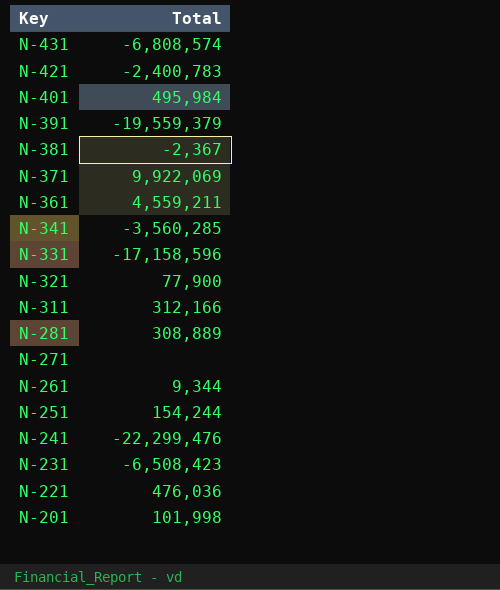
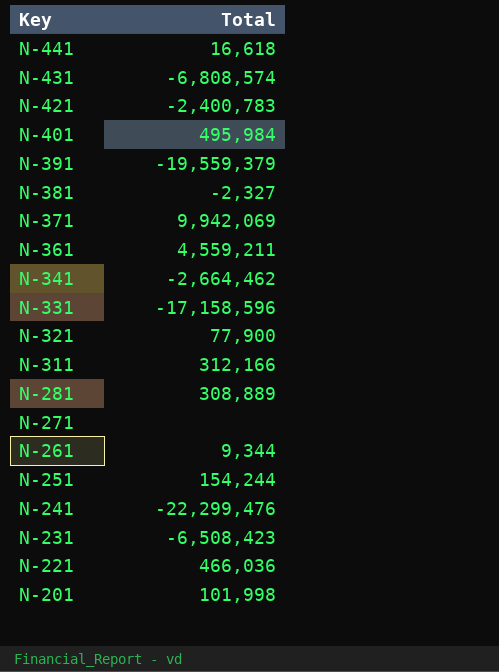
row N-441: none -> 16,618
N-381 | Total: -2,367 -> -2,327
N-371 | Total: 9,922,069 -> 9,942,069
N-341 | Total: -3,560,285 -> -2,664,462
N-221 | Total: 476,036 -> 466,036

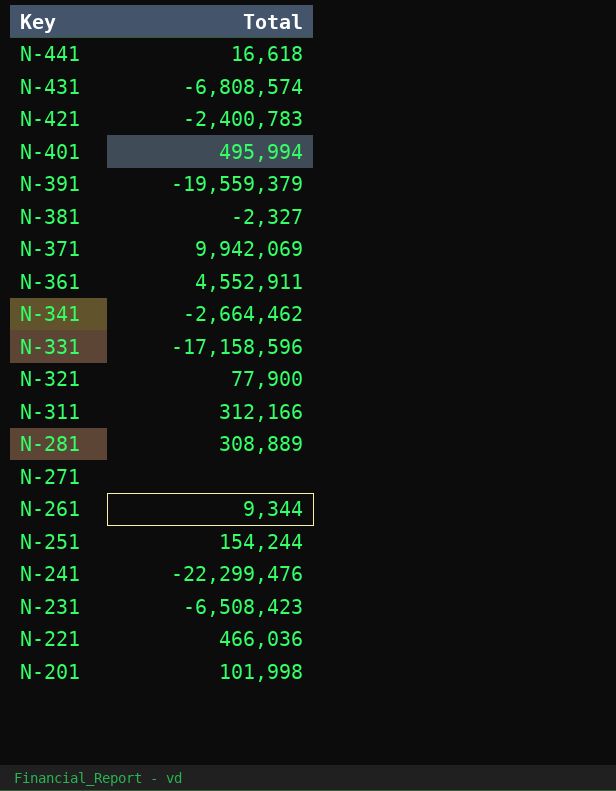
N-401 | Total: 495,984 -> 495,994
N-361 | Total: 4,559,211 -> 4,552,911

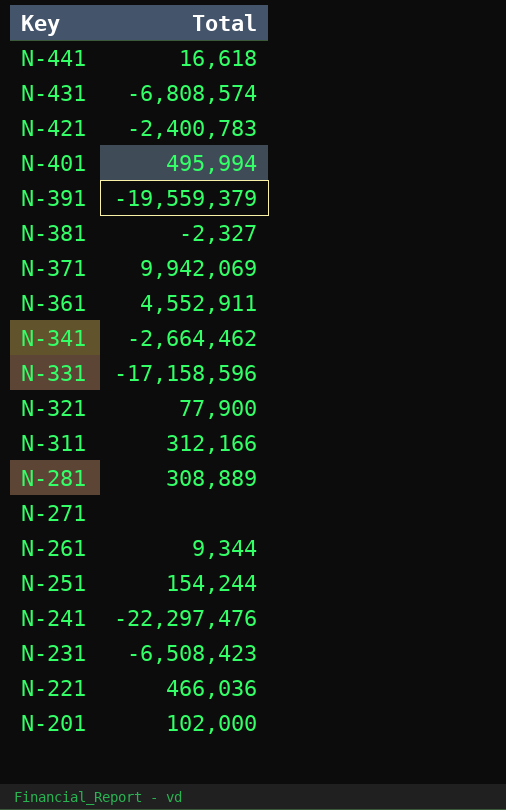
N-241 | Total: -22,299,476 -> -22,297,476
N-201 | Total: 101,998 -> 102,000

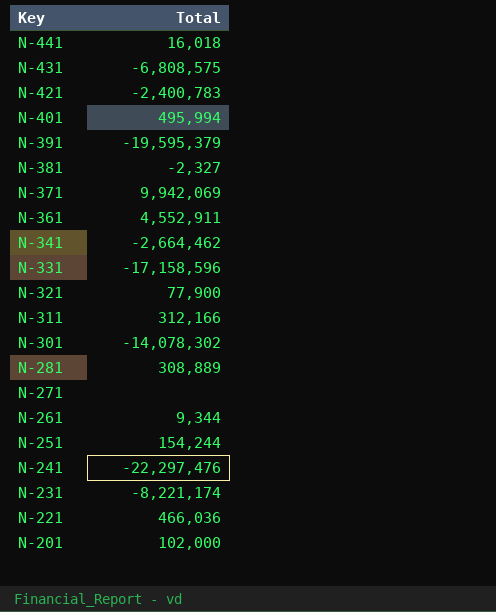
N-441 | Total: 16,618 -> 16,018
N-431 | Total: -6,808,574 -> -6,808,575
N-391 | Total: -19,559,379 -> -19,595,379
row N-301: none -> -14,078,302
N-231 | Total: -6,508,423 -> -8,221,174

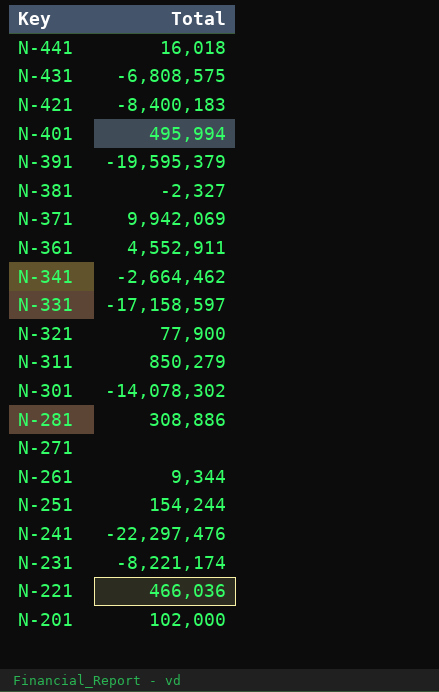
N-421 | Total: -2,400,783 -> -8,400,183
N-331 | Total: -17,158,596 -> -17,158,597
N-311 | Total: 312,166 -> 850,279
N-281 | Total: 308,889 -> 308,886

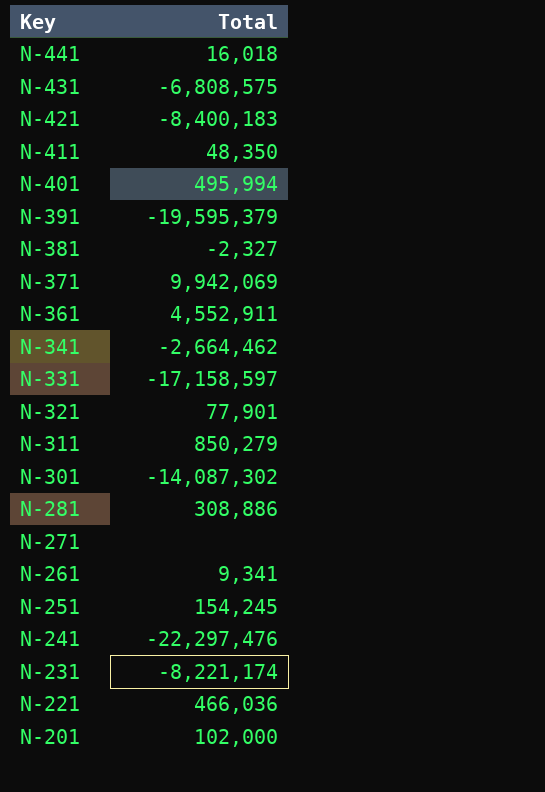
row N-411: none -> 48,350
N-321 | Total: 77,900 -> 77,901
N-301 | Total: -14,078,302 -> -14,087,302
N-261 | Total: 9,344 -> 9,341
N-251 | Total: 154,244 -> 154,245

